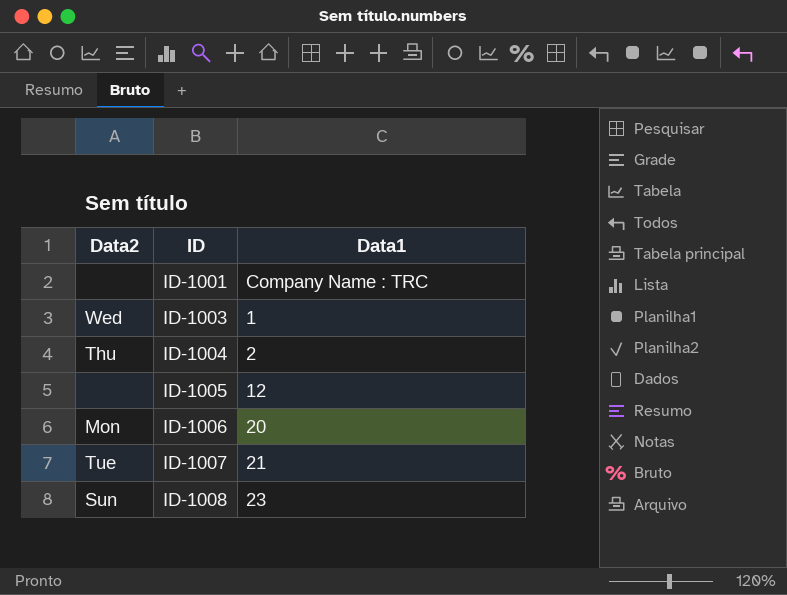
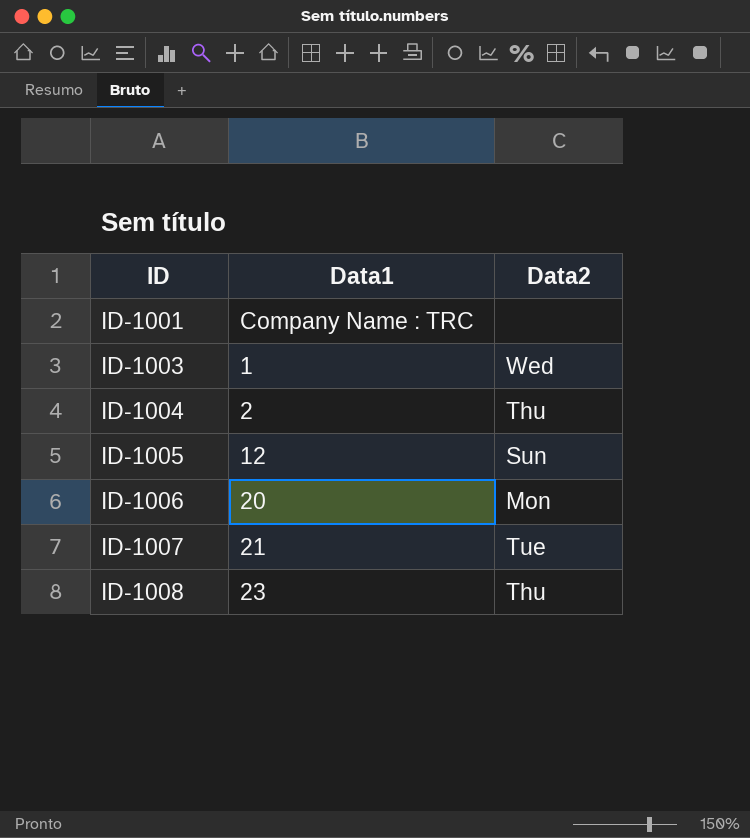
column Data2 | position: 1 -> 3
ID-1005 | Data2: none -> Sun
ID-1008 | Data2: Sun -> Thu

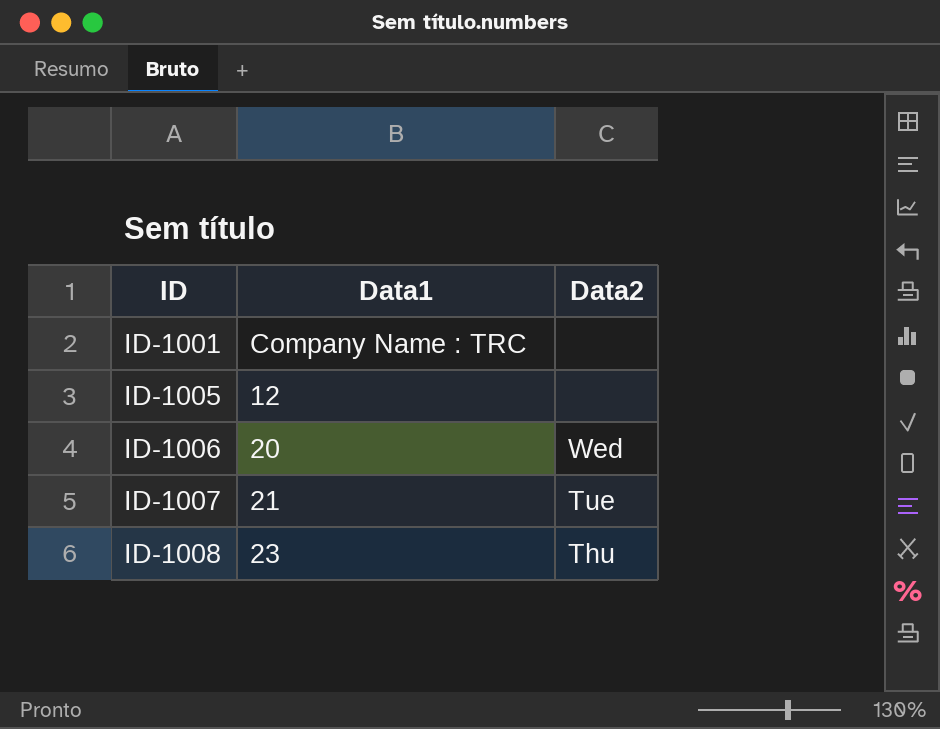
row ID-1003: 1 | Wed -> none
row ID-1004: 2 | Thu -> none
ID-1005 | Data2: Sun -> none
ID-1006 | Data2: Mon -> Wed

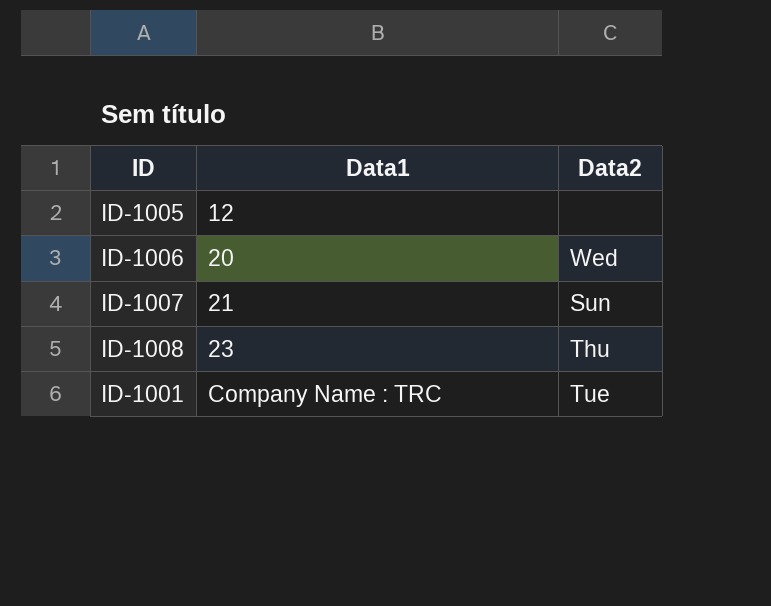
row order: ID ascending -> Data1 ascending
ID-1007 | Data2: Tue -> Sun
ID-1001 | Data2: none -> Tue

